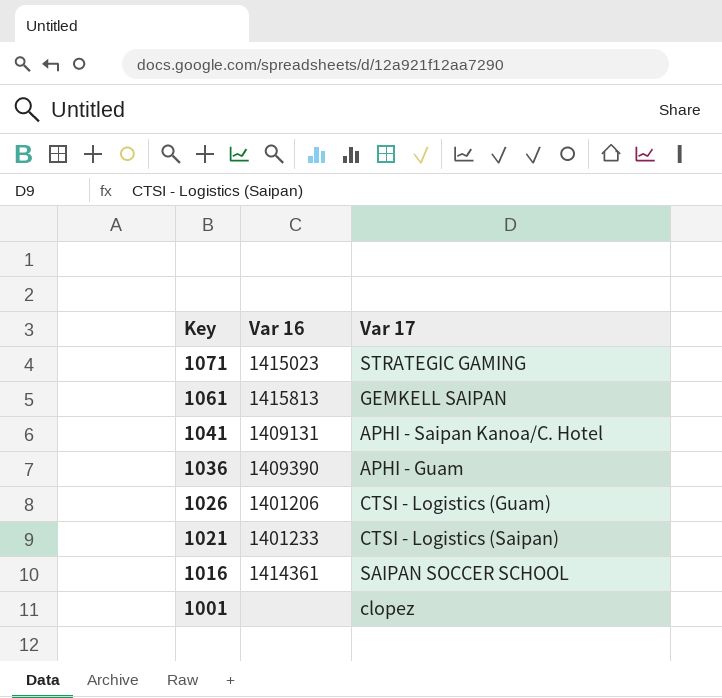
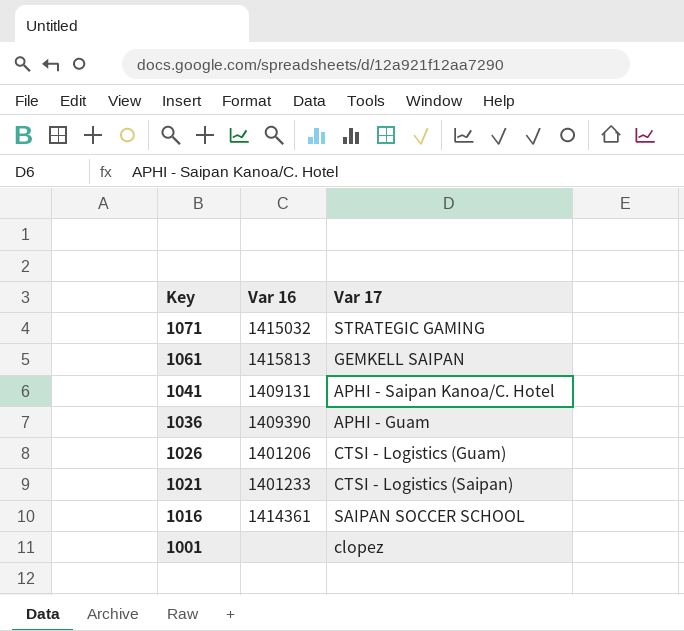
1071 | Var 16: 1415023 -> 1415032

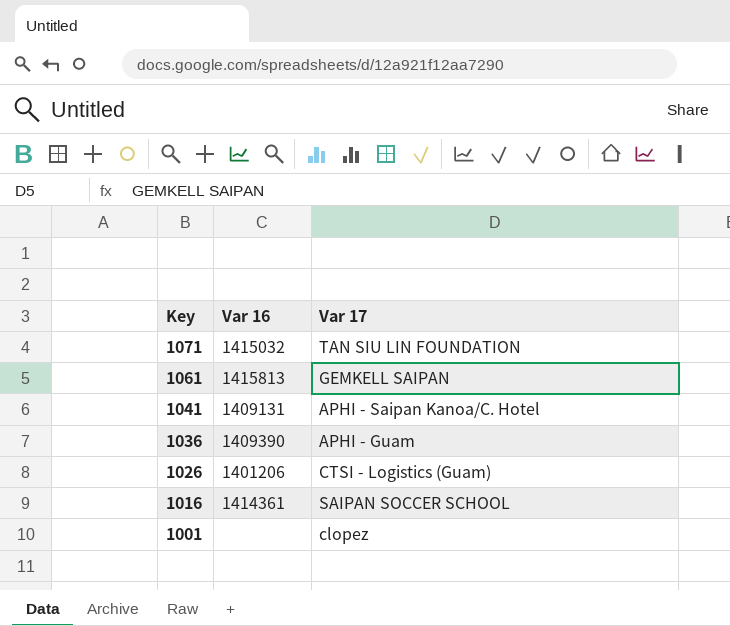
row 1021: 1401233 | CTSI - Logistics (Saipan) -> none
1071 | Var 17: STRATEGIC GAMING -> TAN SIU LIN FOUNDATION

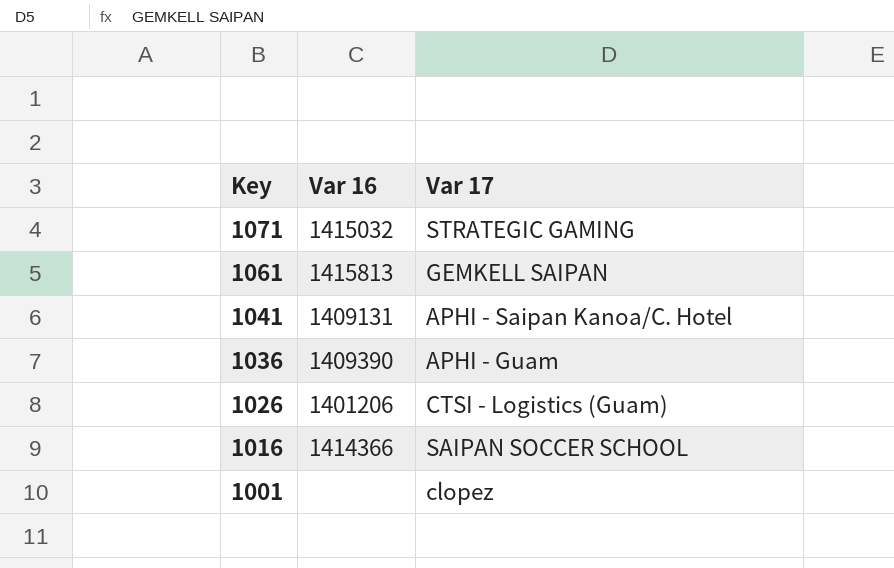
1071 | Var 17: TAN SIU LIN FOUNDATION -> STRATEGIC GAMING
1016 | Var 16: 1414361 -> 1414366

